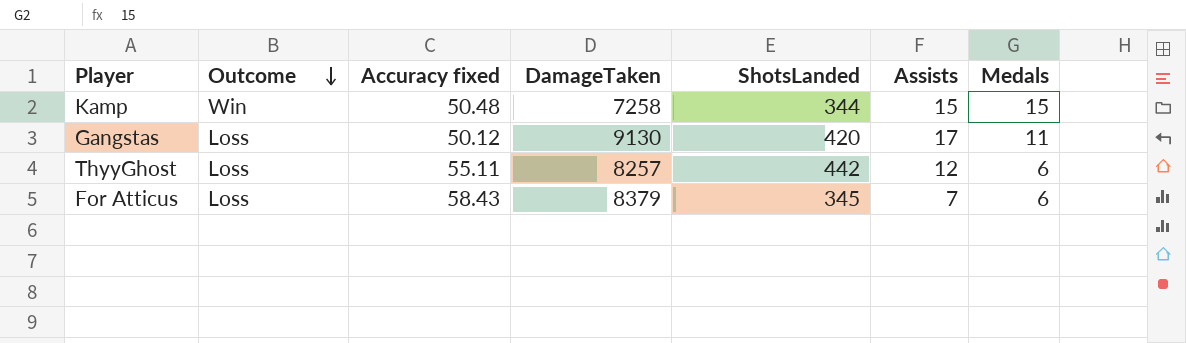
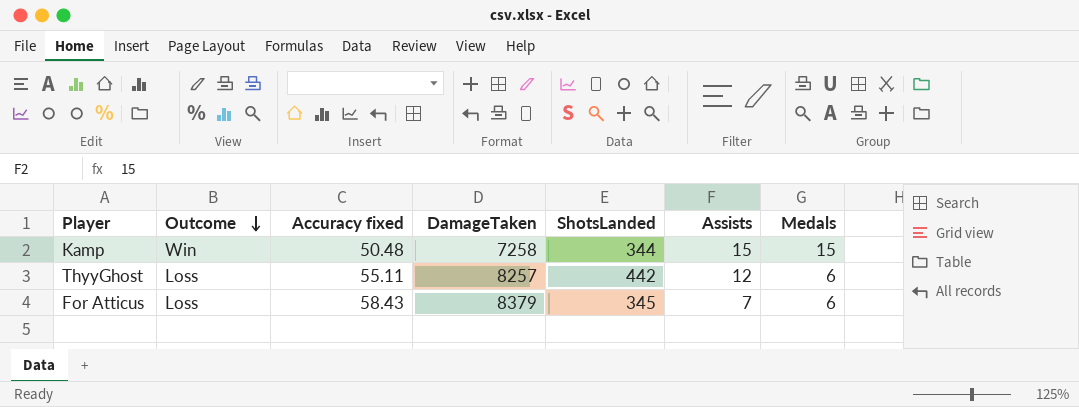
row Gangstas: Loss | 50.12 | 9130 | 420 | 17 | 11 -> none

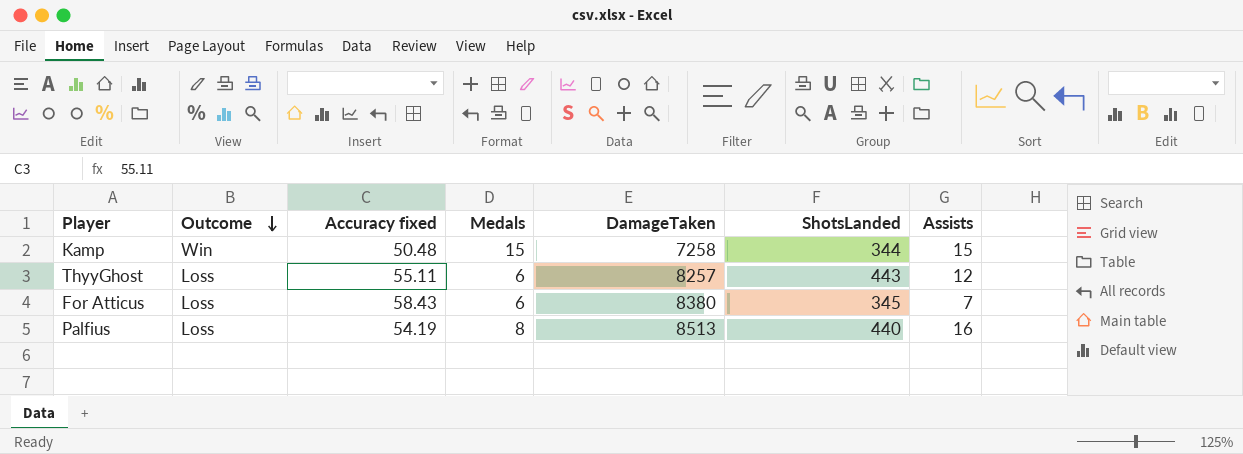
column Medals | position: 7 -> 4
ThyyGhost | ShotsLanded: 442 -> 443
For Atticus | DamageTaken: 8379 -> 8380
row Palfius: none -> Loss | 54.19 | 8 | 8513 | 440 | 16

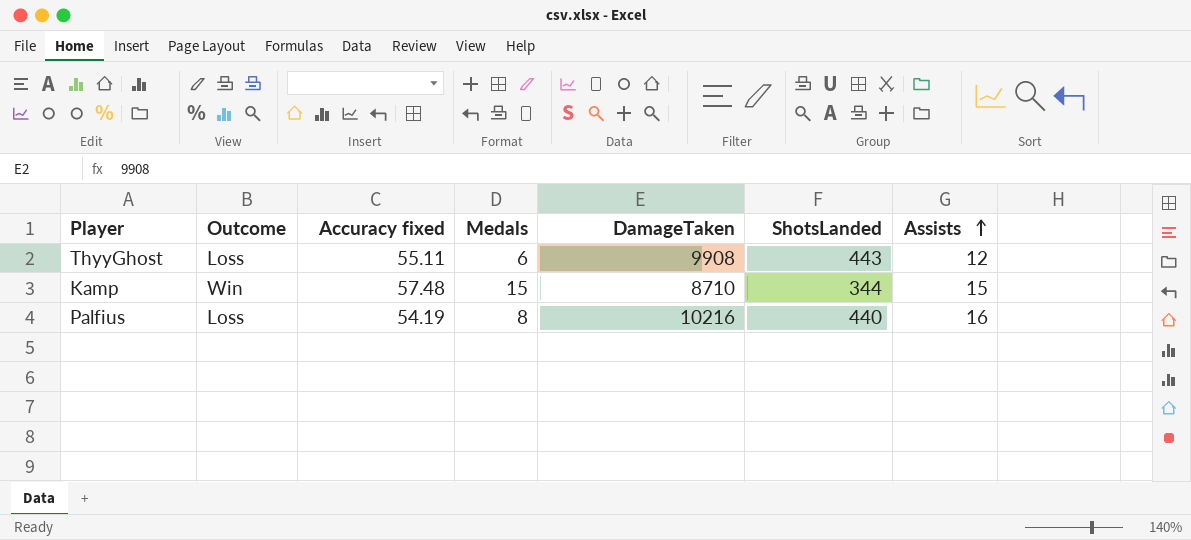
row order: Outcome descending -> Assists ascending
row For Atticus: Loss | 58.43 | 6 | 8380 | 345 | 7 -> none
ThyyGhost | DamageTaken: 8257 -> 9908
Kamp | Accuracy fixed: 50.48 -> 57.48
Kamp | DamageTaken: 7258 -> 8710
Palfius | DamageTaken: 8513 -> 10216

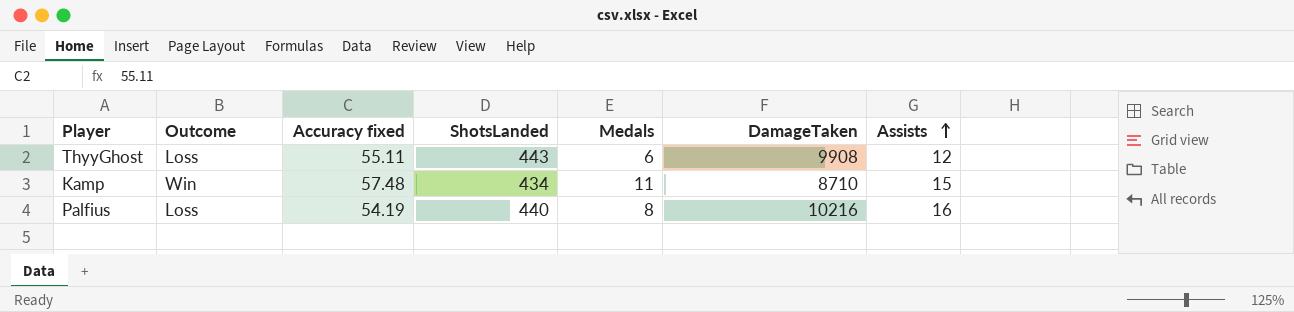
column ShotsLanded | position: 6 -> 4
Kamp | ShotsLanded: 344 -> 434
Kamp | Medals: 15 -> 11

